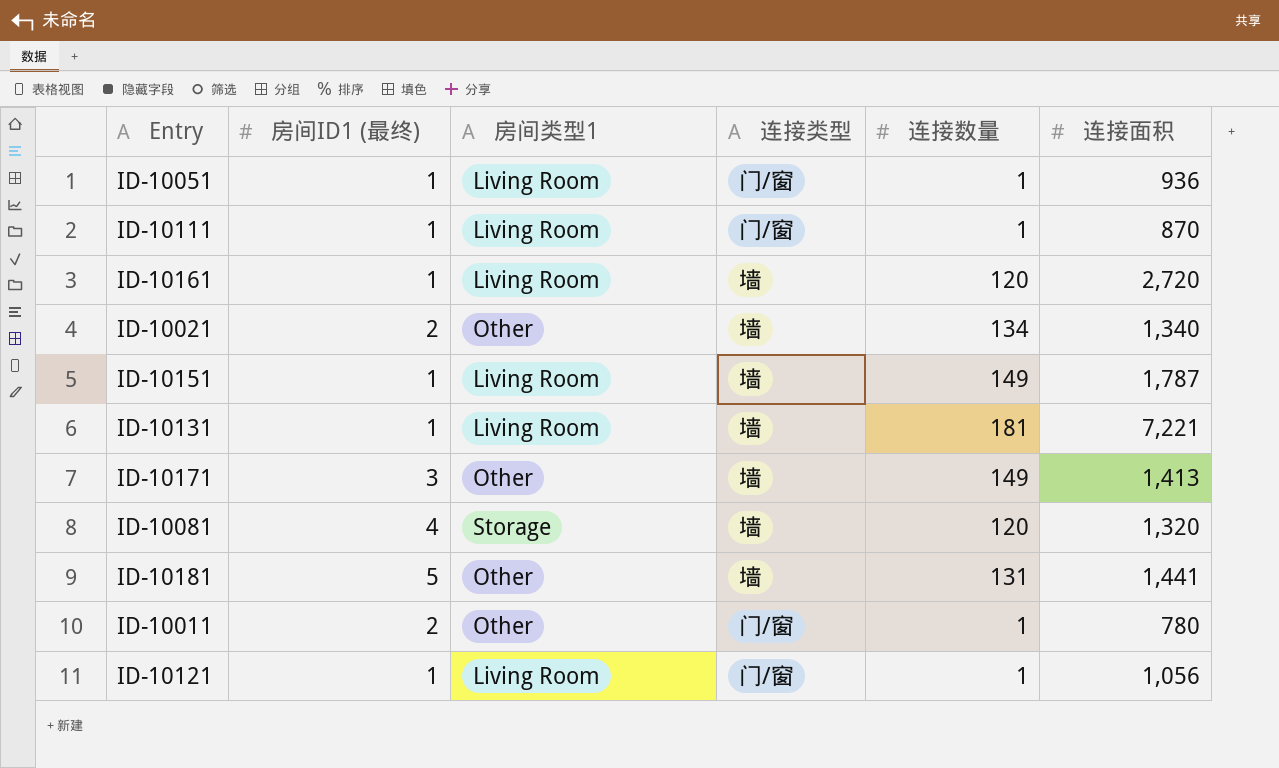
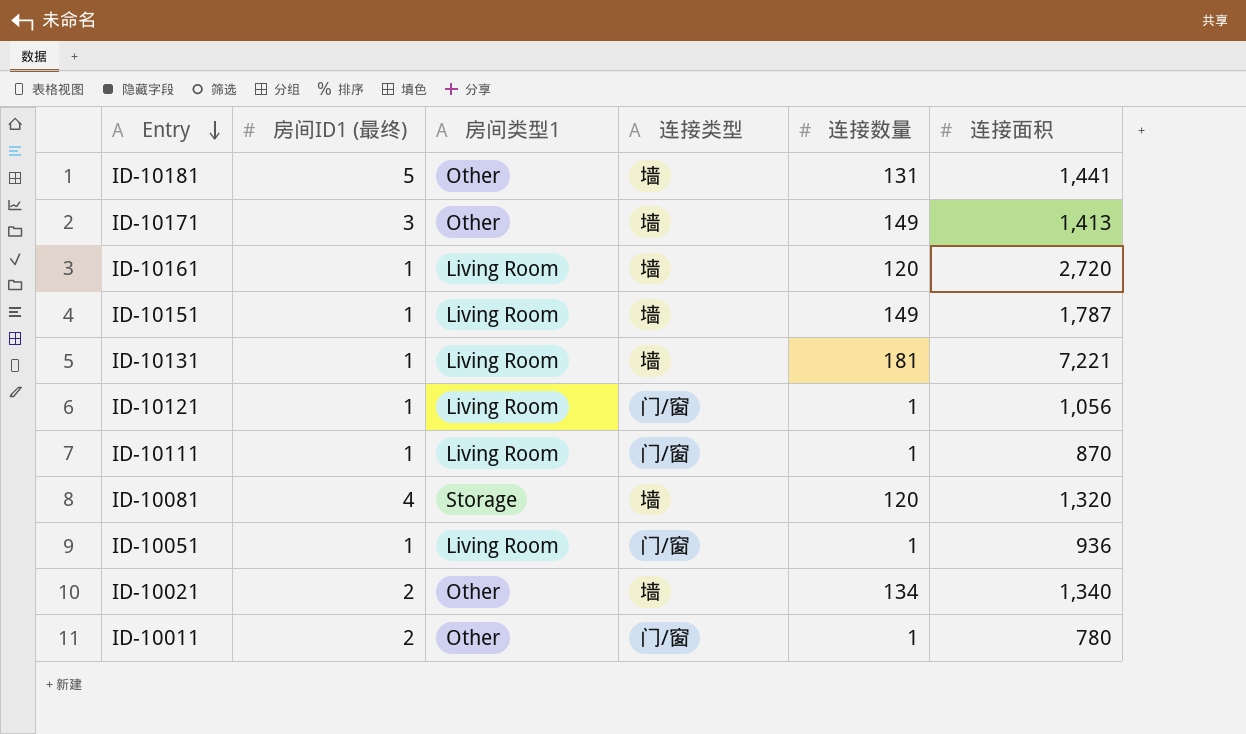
row order: none -> Entry descending

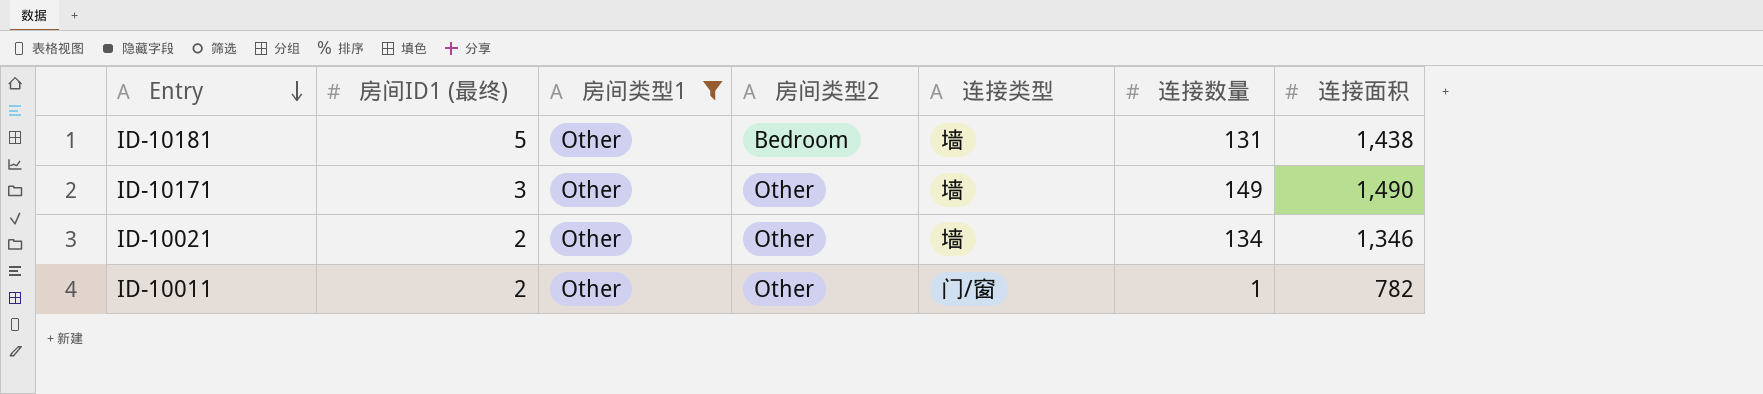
filter: none -> 房间类型1 = Other
column 房间类型2 | position: none -> 4
ID-10181 | 连接面积: 1,441 -> 1,438
ID-10171 | 连接面积: 1,413 -> 1,490
ID-10021 | 连接面积: 1,340 -> 1,346
ID-10011 | 连接面积: 780 -> 782

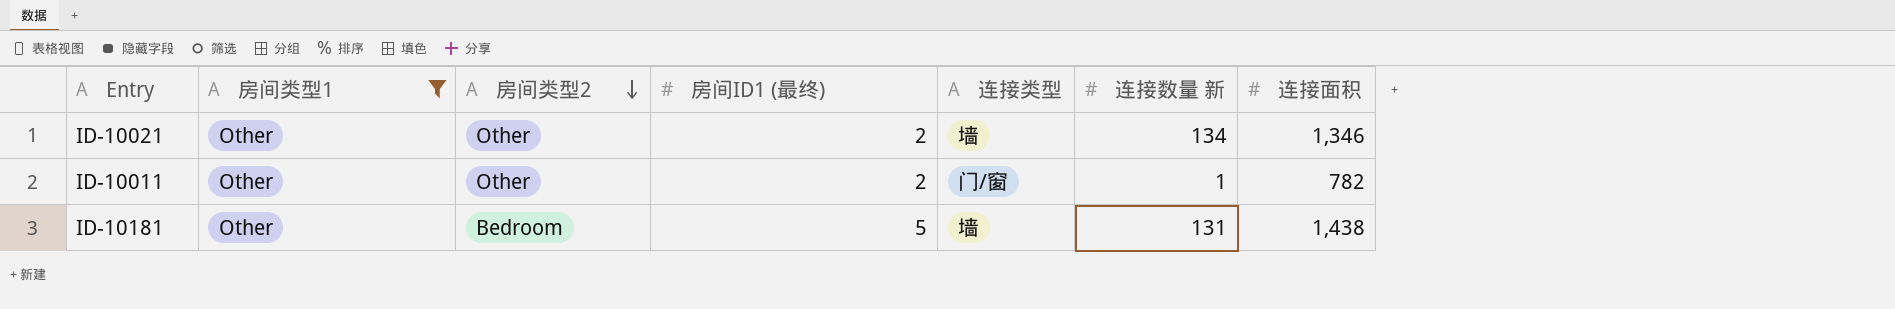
row order: Entry descending -> 房间类型2 descending
column 房间ID1 (最终) | position: 2 -> 4
column name: 连接数量 -> 连接数量 新
row ID-10171: 3 | Other | Other | 墙 | 149 | 1,490 -> none

